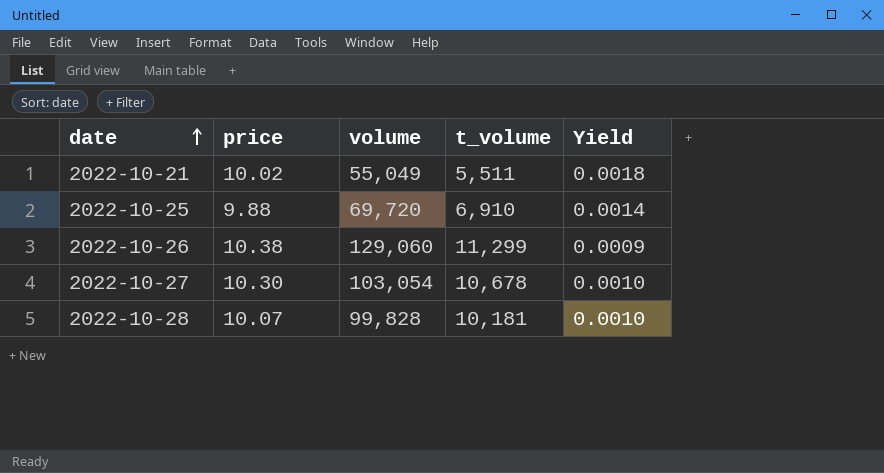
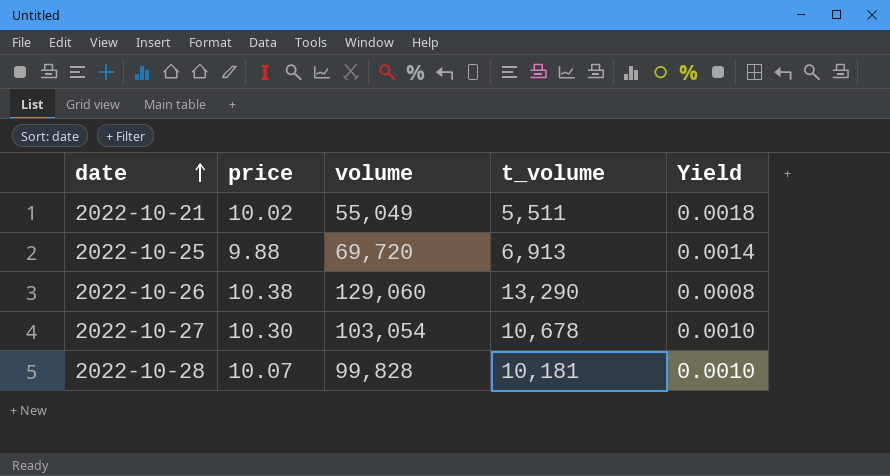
2022-10-25 | t_volume: 6,910 -> 6,913
2022-10-26 | t_volume: 11,299 -> 13,290
2022-10-26 | Yield: 0.0009 -> 0.0008

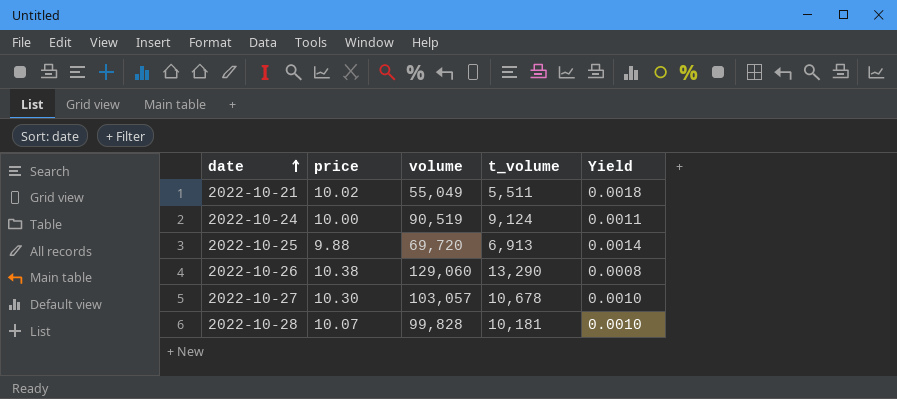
row 2022-10-24: none -> 10.00 | 90,519 | 9,124 | 0.0011
2022-10-27 | volume: 103,054 -> 103,057

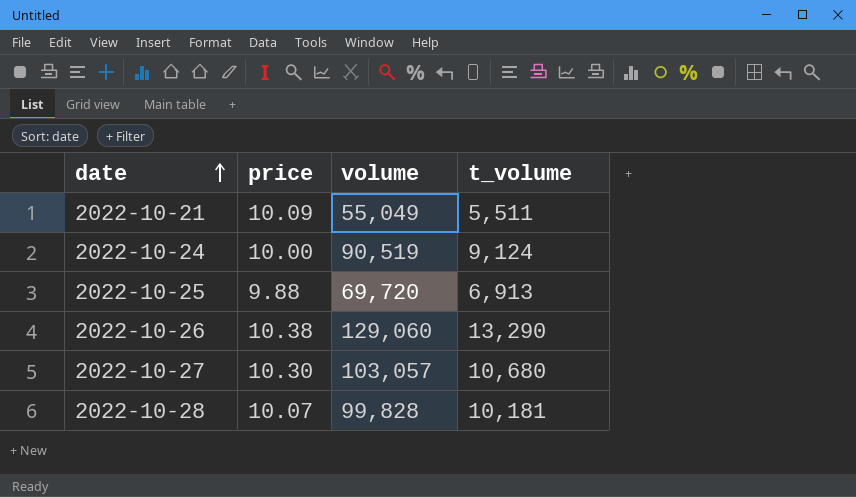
column Yield | formula: [price] / [t_volume] -> none
2022-10-21 | price: 10.02 -> 10.09
2022-10-27 | t_volume: 10,678 -> 10,680

